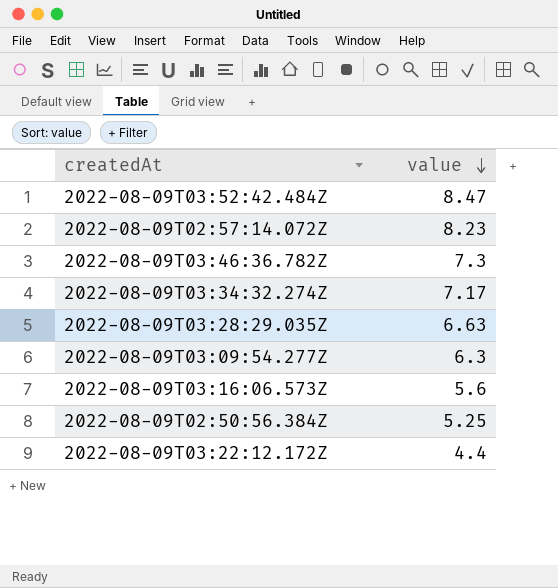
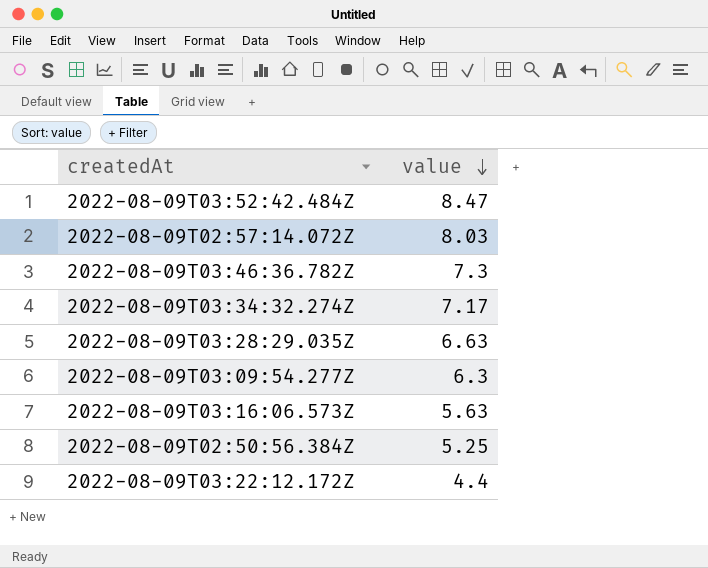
2022-08-09T02:57:14.072Z | value: 8.23 -> 8.03
2022-08-09T03:16:06.573Z | value: 5.6 -> 5.63

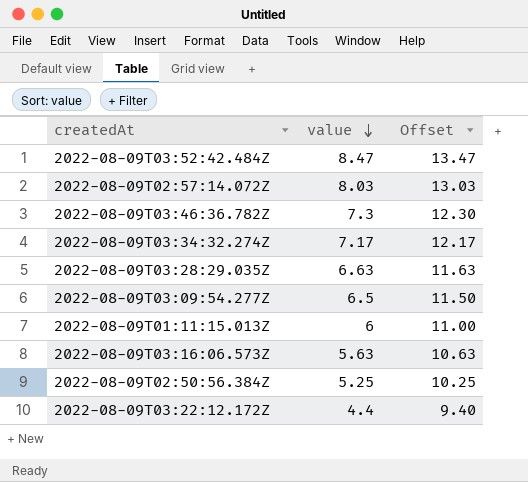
column Offset | formula: none -> [value] + 5
2022-08-09T03:09:54.277Z | value: 6.3 -> 6.5
row 2022-08-09T01:11:15.013Z: none -> 6 | 11.00

